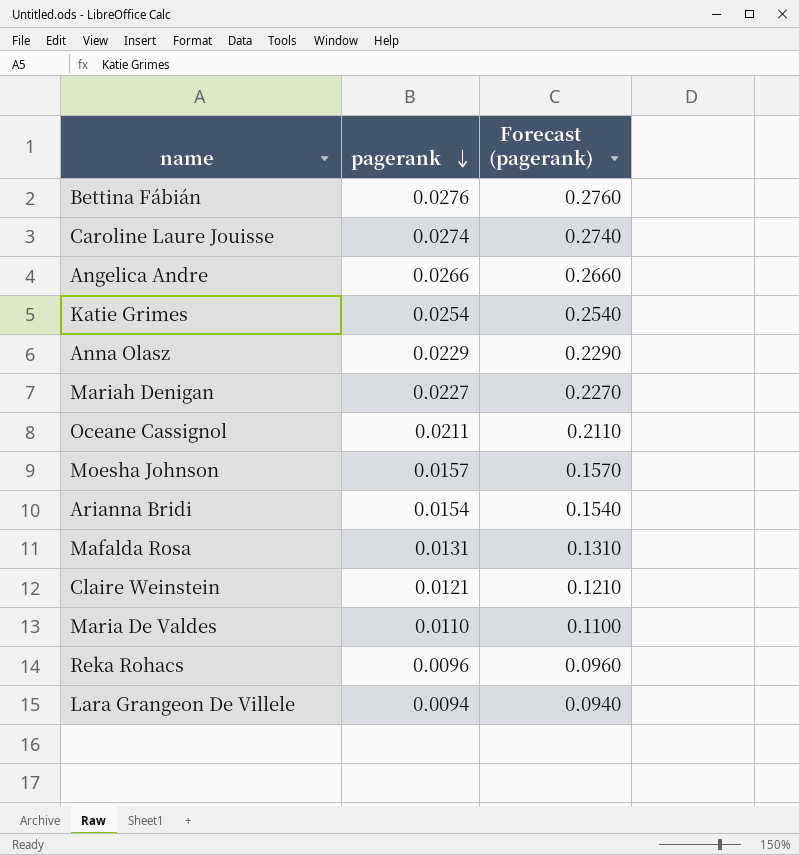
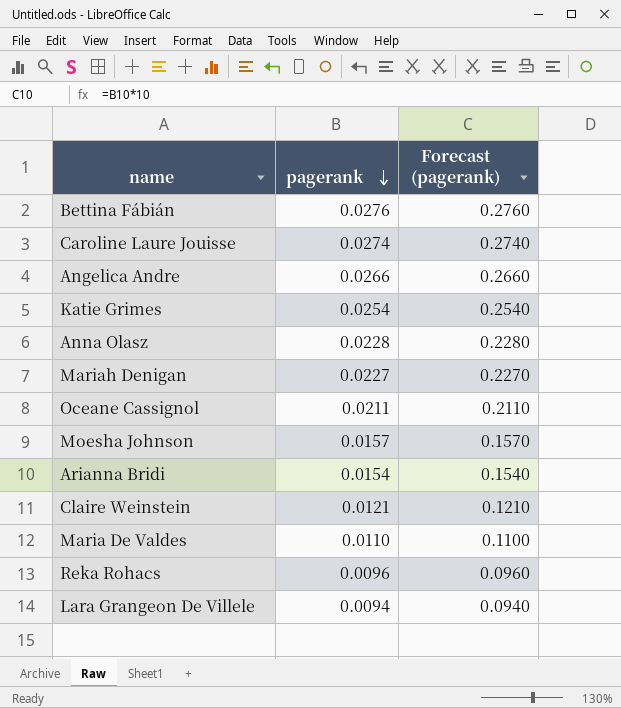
row Mafalda Rosa: 0.0131 | 0.1310 -> none
Anna Olasz | pagerank: 0.0229 -> 0.0228
Anna Olasz | Forecast (pagerank): 0.2290 -> 0.2280

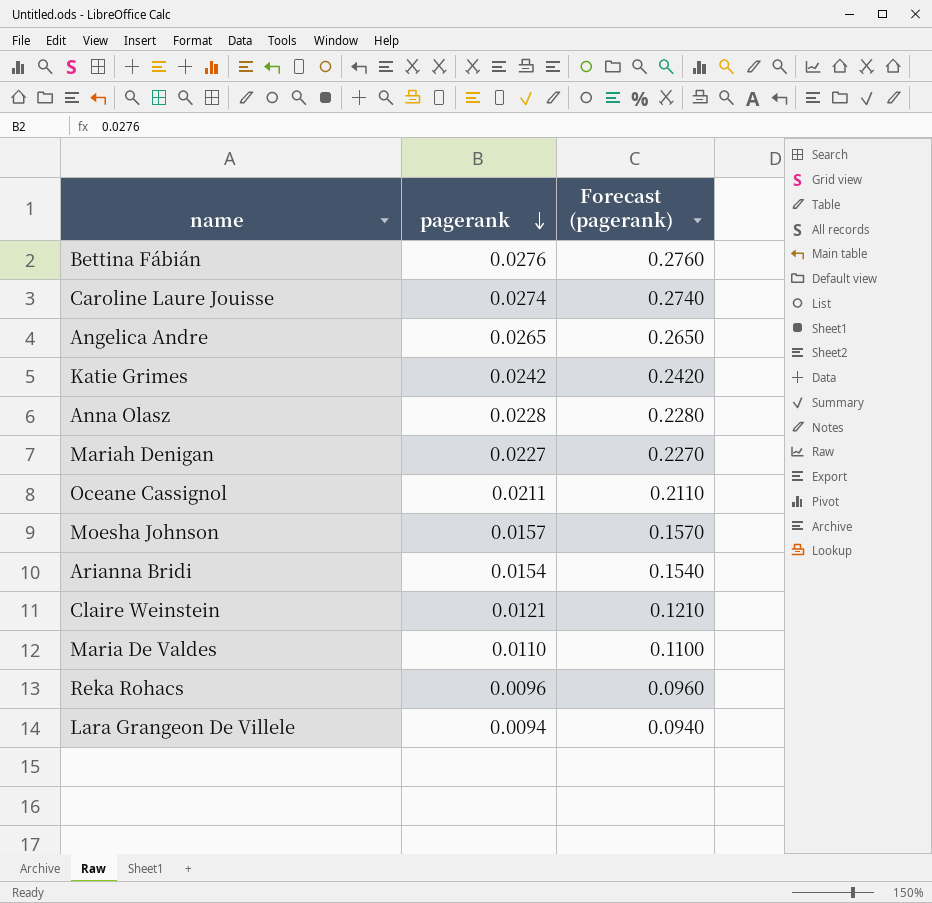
Angelica Andre | pagerank: 0.0266 -> 0.0265
Angelica Andre | Forecast (pagerank): 0.2660 -> 0.2650
Katie Grimes | pagerank: 0.0254 -> 0.0242
Katie Grimes | Forecast (pagerank): 0.2540 -> 0.2420

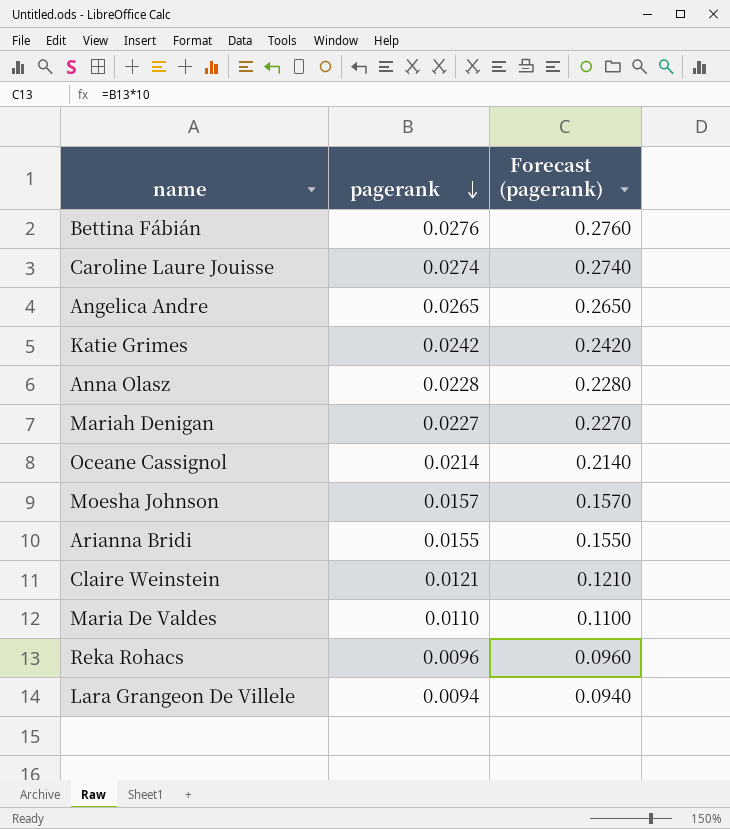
Oceane Cassignol | pagerank: 0.0211 -> 0.0214
Oceane Cassignol | Forecast (pagerank): 0.2110 -> 0.2140
Arianna Bridi | pagerank: 0.0154 -> 0.0155
Arianna Bridi | Forecast (pagerank): 0.1540 -> 0.1550

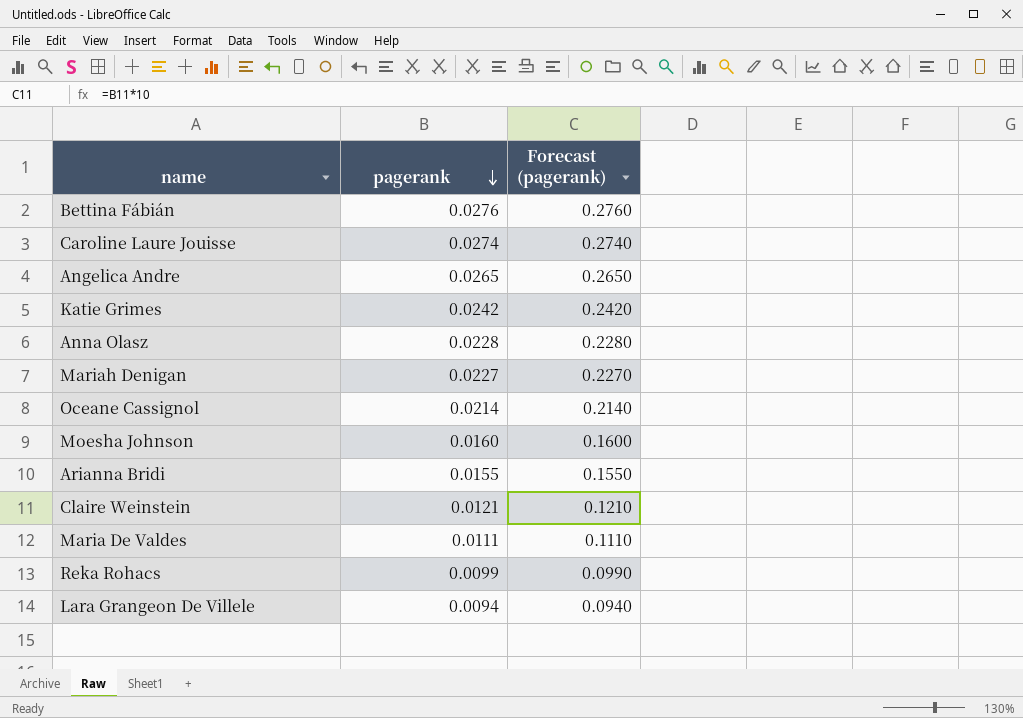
Moesha Johnson | pagerank: 0.0157 -> 0.0160
Moesha Johnson | Forecast (pagerank): 0.1570 -> 0.1600
Maria De Valdes | pagerank: 0.0110 -> 0.0111
Maria De Valdes | Forecast (pagerank): 0.1100 -> 0.1110
Reka Rohacs | pagerank: 0.0096 -> 0.0099
Reka Rohacs | Forecast (pagerank): 0.0960 -> 0.0990

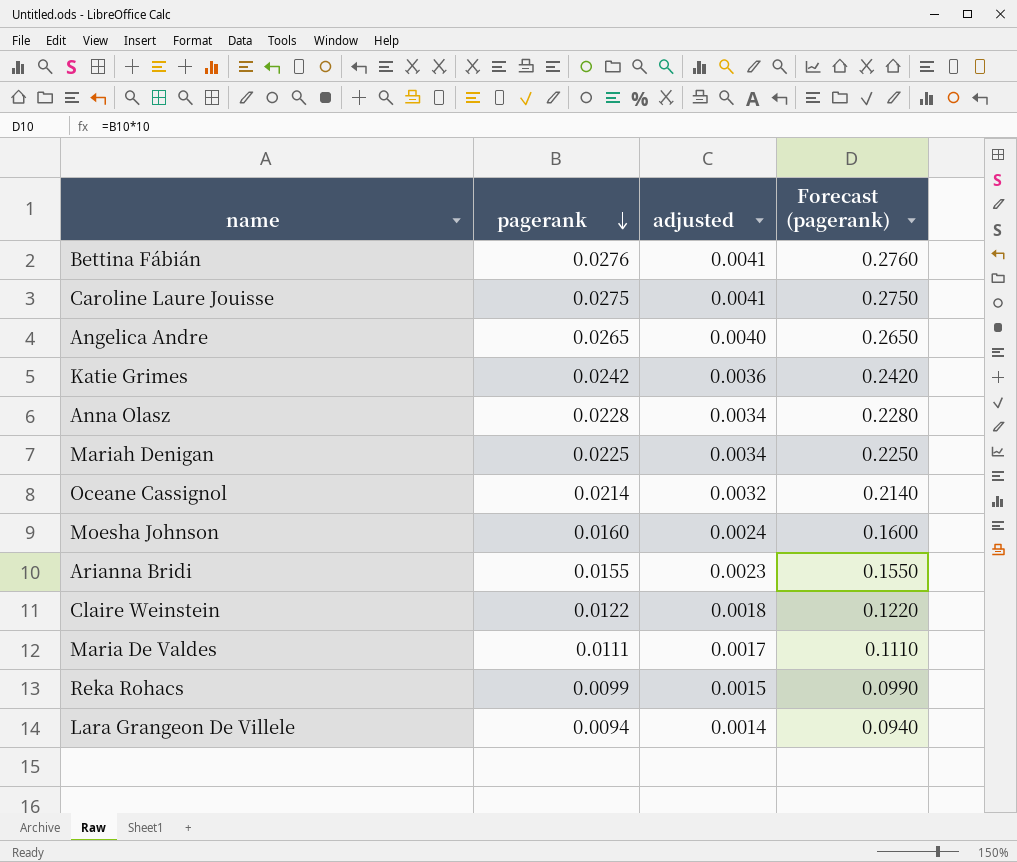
column adjusted | formula: none -> [pagerank] * 0.15
Caroline Laure Jouisse | pagerank: 0.0274 -> 0.0275
Caroline Laure Jouisse | Forecast (pagerank): 0.2740 -> 0.2750
Mariah Denigan | pagerank: 0.0227 -> 0.0225
Mariah Denigan | Forecast (pagerank): 0.2270 -> 0.2250
Claire Weinstein | pagerank: 0.0121 -> 0.0122
Claire Weinstein | Forecast (pagerank): 0.1210 -> 0.1220

